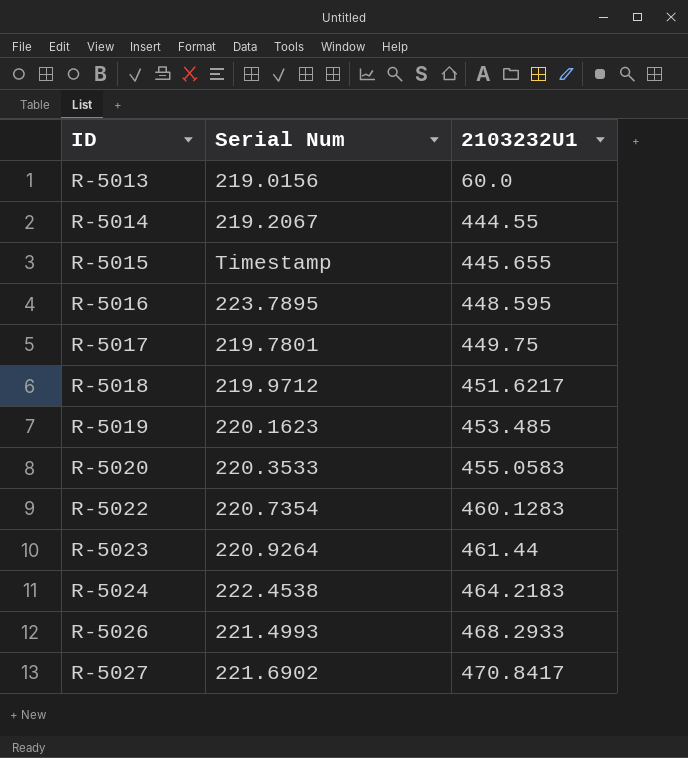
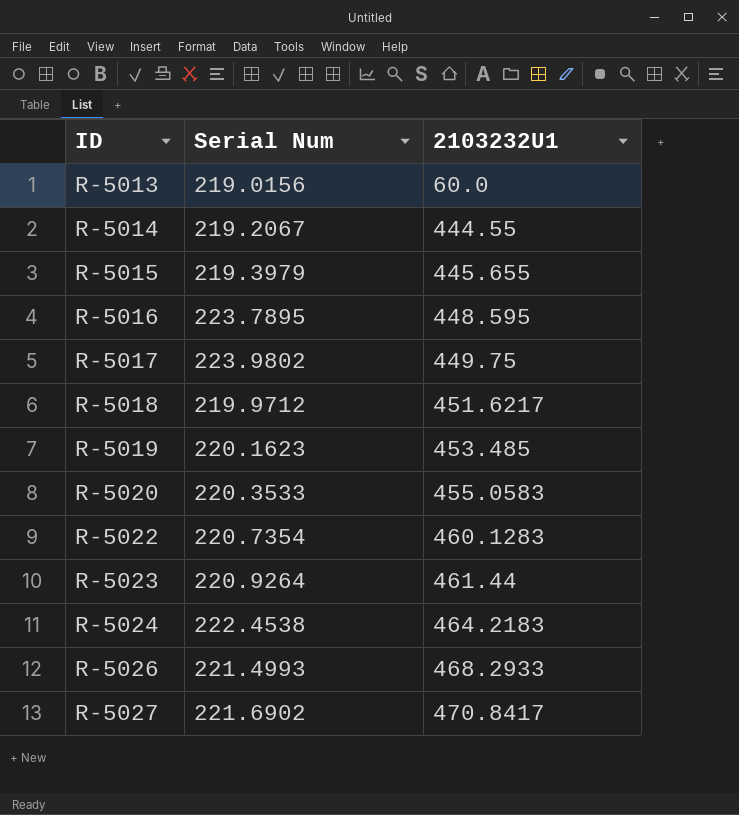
R-5015 | Serial Num: Timestamp -> 219.3979
R-5017 | Serial Num: 219.7801 -> 223.9802

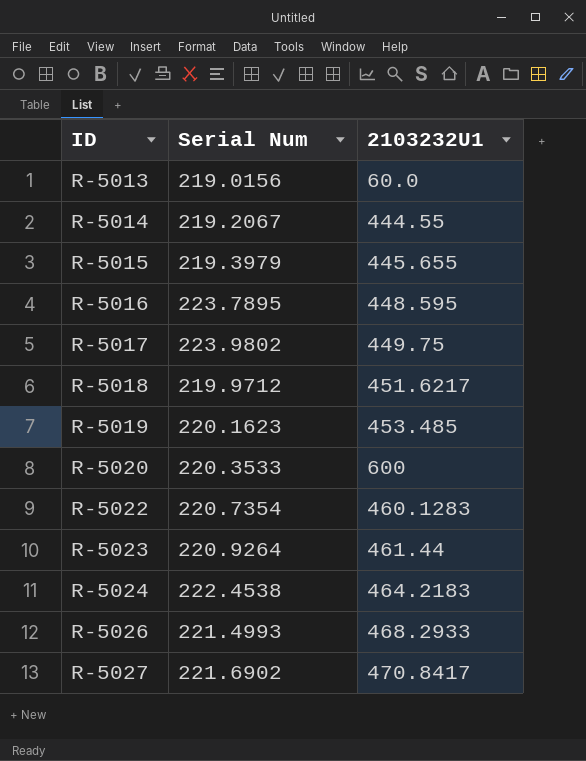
R-5020 | 2103232U1: 455.0583 -> 600

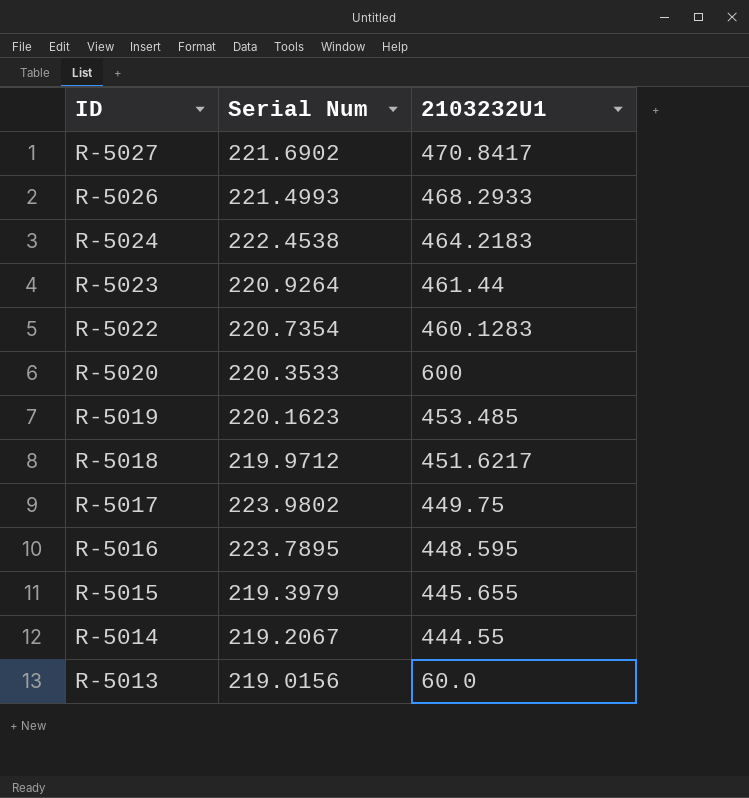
row order: ID ascending -> ID descending

